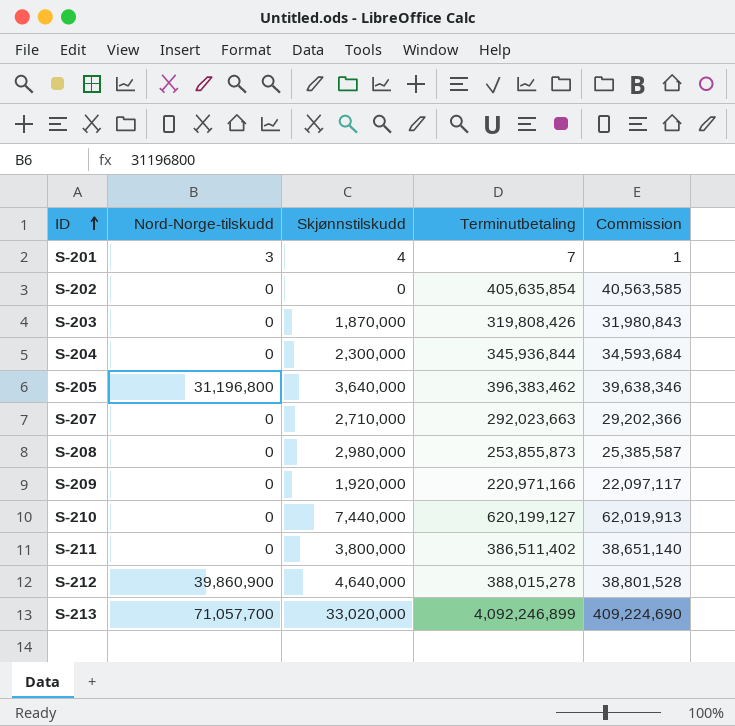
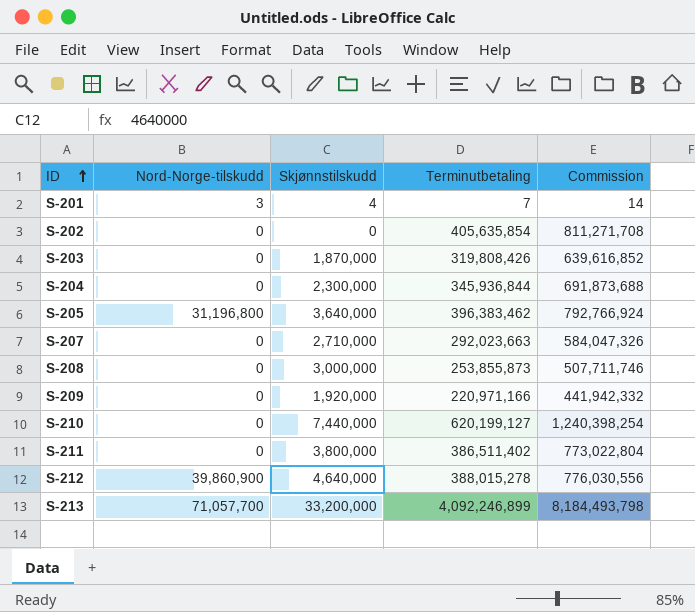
column Commission | formula: [Terminutbetaling] * 0.1 -> [Terminutbetaling] * 2
S-208 | Skjønnstilskudd: 2,980,000 -> 3,000,000
S-213 | Skjønnstilskudd: 33,020,000 -> 33,200,000

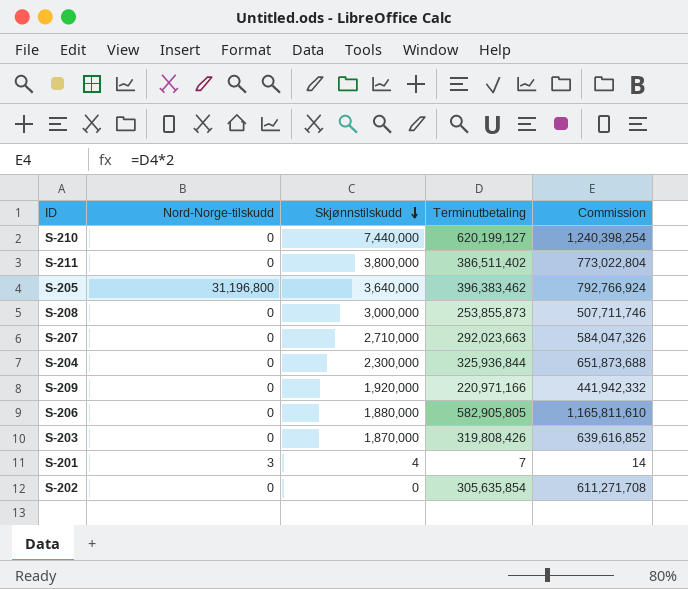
row order: ID ascending -> Skjønnstilskudd descending
row S-212: 39,860,900 | 4,640,000 | 388,015,278 | 776,030,556 -> none
row S-213: 71,057,700 | 33,200,000 | 4,092,246,899 | 8,184,493,798 -> none
S-204 | Terminutbetaling: 345,936,844 -> 325,936,844
S-204 | Commission: 691,873,688 -> 651,873,688
row S-206: none -> 0 | 1,880,000 | 582,905,805 | 1,165,811,610
S-202 | Terminutbetaling: 405,635,854 -> 305,635,854
S-202 | Commission: 811,271,708 -> 611,271,708

